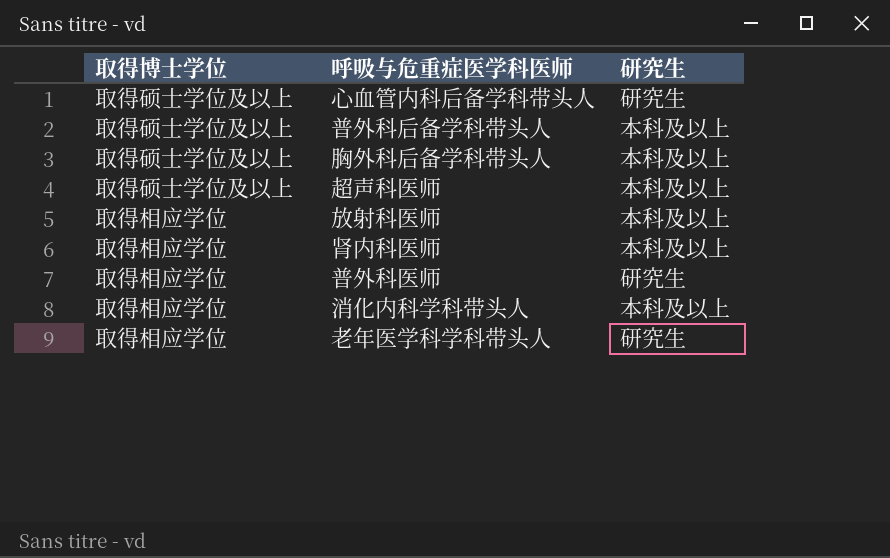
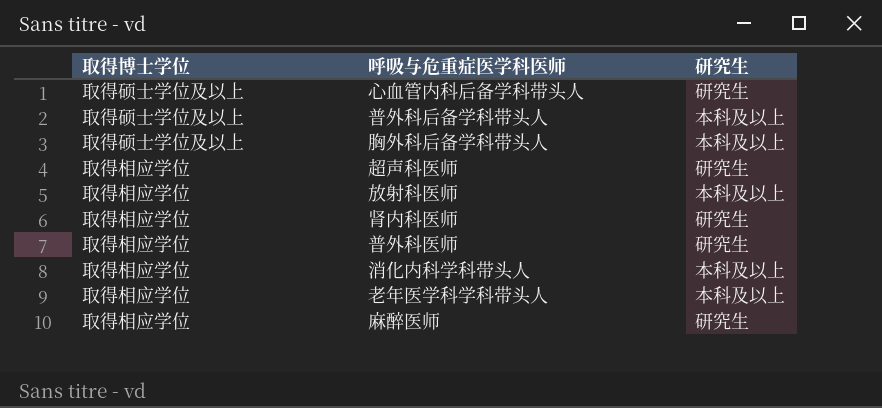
超声科医师 | 取得博士学位: 取得硕士学位及以上 -> 取得相应学位
超声科医师 | 研究生: 本科及以上 -> 研究生
肾内科医师 | 研究生: 本科及以上 -> 研究生
老年医学科学科带头人 | 研究生: 研究生 -> 本科及以上
row 麻醉医师: none -> 取得相应学位 | 研究生

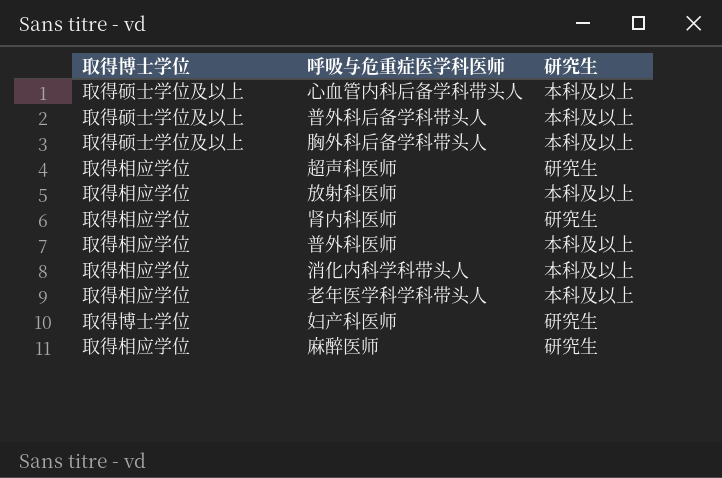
心血管内科后备学科带头人 | 研究生: 研究生 -> 本科及以上
普外科医师 | 研究生: 研究生 -> 本科及以上
row 妇产科医师: none -> 取得博士学位 | 研究生

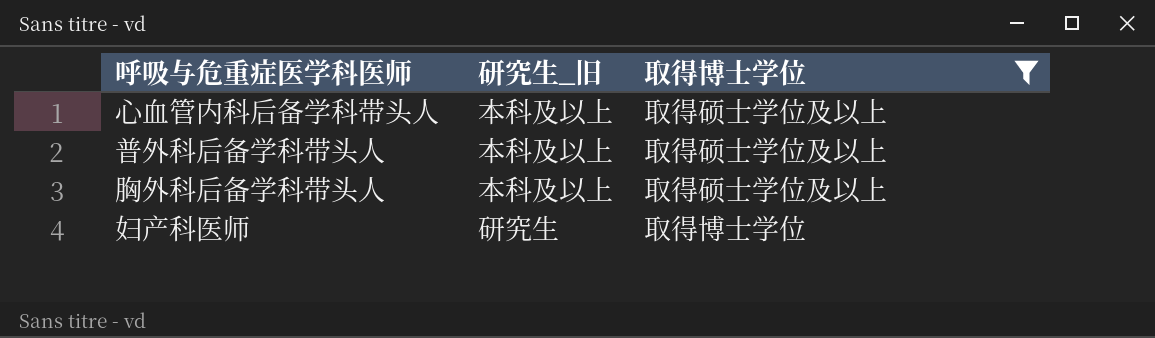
filter: none -> 取得博士学位 != 取得相应学位
column name: 研究生 -> 研究生_旧
column 取得博士学位 | position: 1 -> 3

